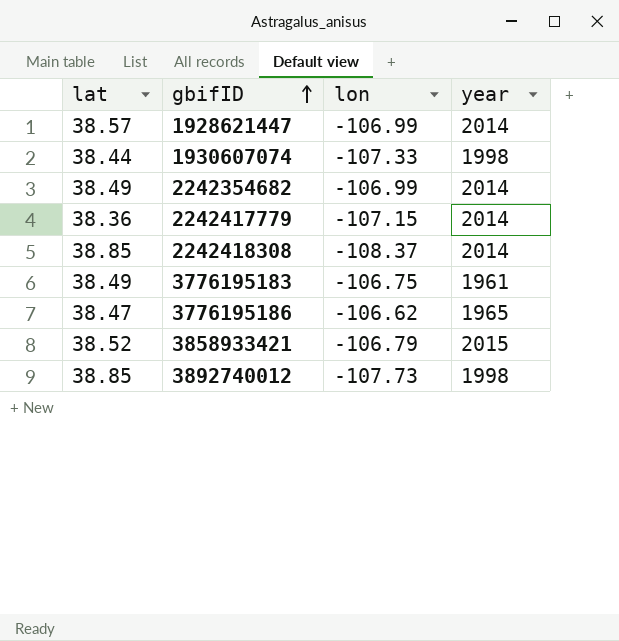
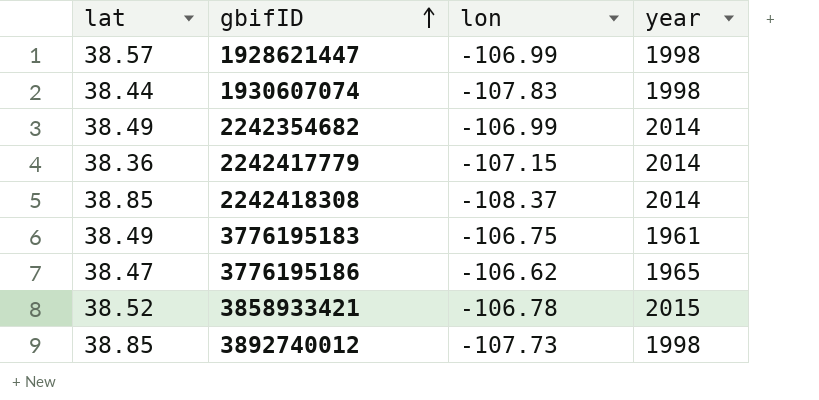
1928621447 | year: 2014 -> 1998
1930607074 | lon: -107.33 -> -107.83
3858933421 | lon: -106.79 -> -106.78

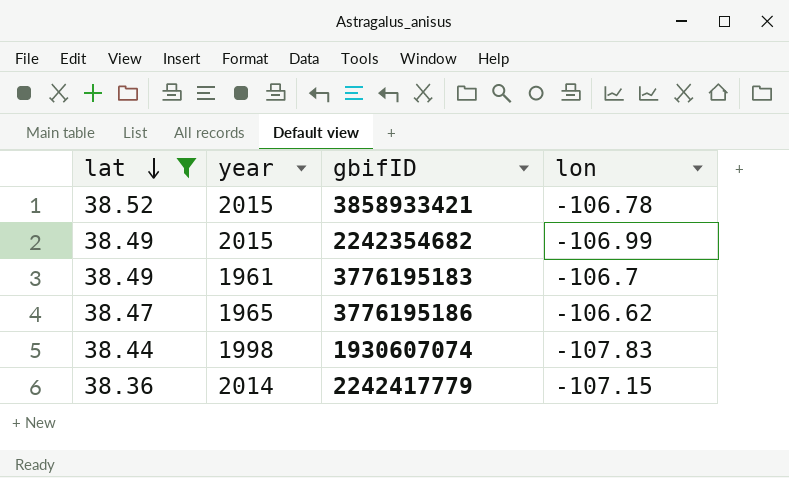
filter: none -> lat <= 38.52
row order: gbifID ascending -> lat descending
column year | position: 4 -> 2
2242354682 | year: 2014 -> 2015
3776195183 | lon: -106.75 -> -106.7

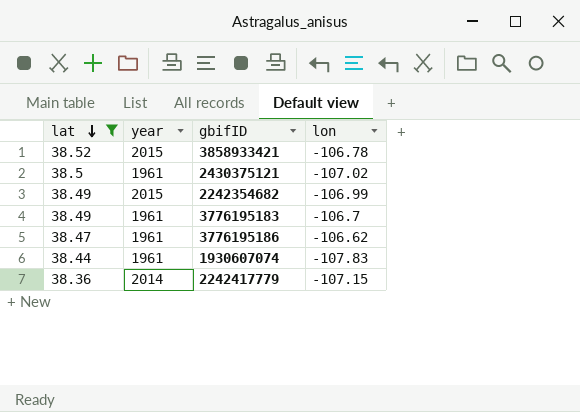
row 2430375121: none -> 38.5 | 1961 | -107.02
3776195186 | year: 1965 -> 1961
1930607074 | year: 1998 -> 1961

